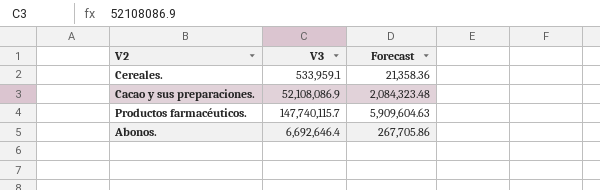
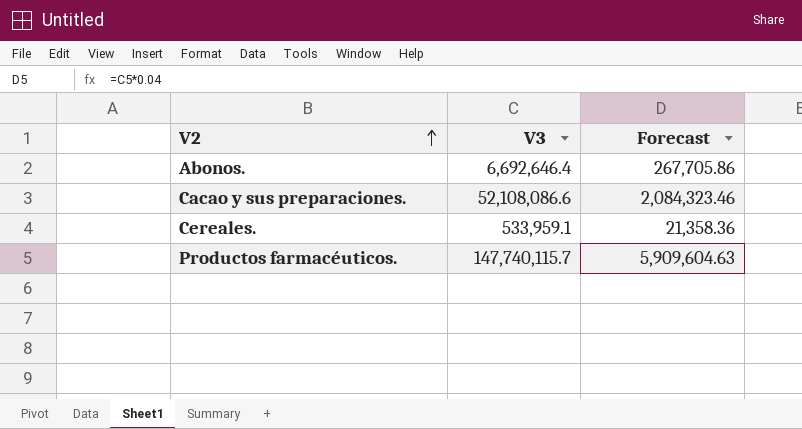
row order: none -> V2 ascending
Cacao y sus preparaciones. | V3: 52,108,086.9 -> 52,108,086.6
Cacao y sus preparaciones. | Forecast: 2,084,323.48 -> 2,084,323.46

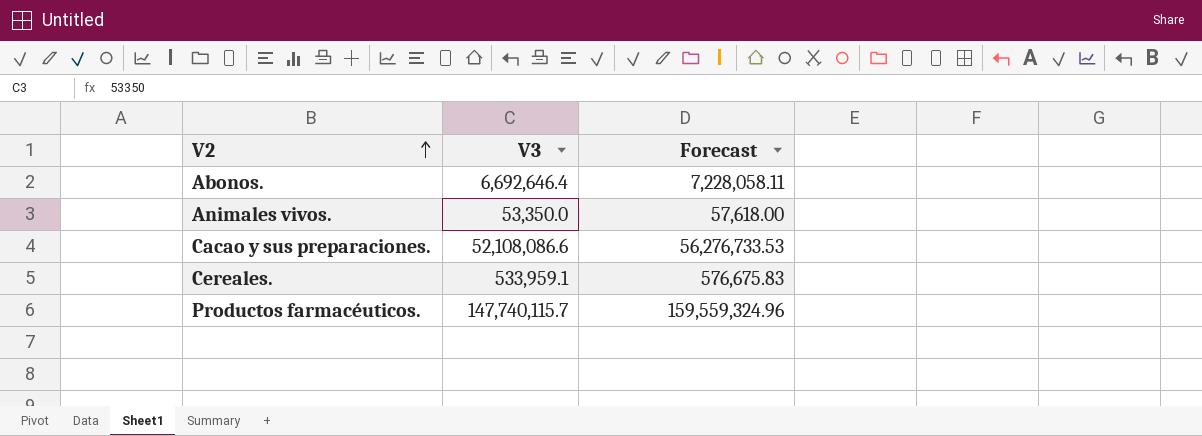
column Forecast | formula: [V3] * 0.04 -> [V3] * 1.08
row Animales vivos.: none -> 53,350.0 | 57,618.00

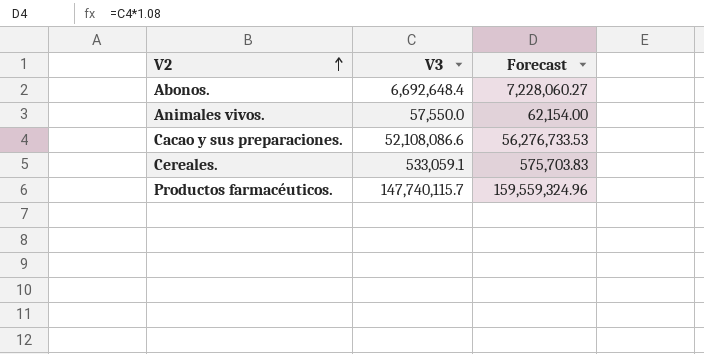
Abonos. | V3: 6,692,646.4 -> 6,692,648.4
Abonos. | Forecast: 7,228,058.11 -> 7,228,060.27
Animales vivos. | V3: 53,350.0 -> 57,550.0
Animales vivos. | Forecast: 57,618.00 -> 62,154.00
Cereales. | V3: 533,959.1 -> 533,059.1
Cereales. | Forecast: 576,675.83 -> 575,703.83

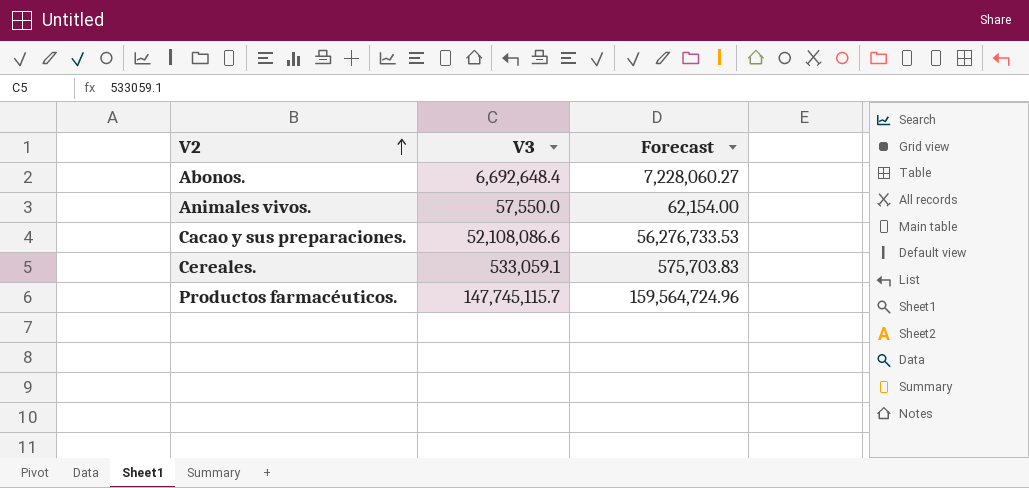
Productos farmacéuticos. | V3: 147,740,115.7 -> 147,745,115.7
Productos farmacéuticos. | Forecast: 159,559,324.96 -> 159,564,724.96

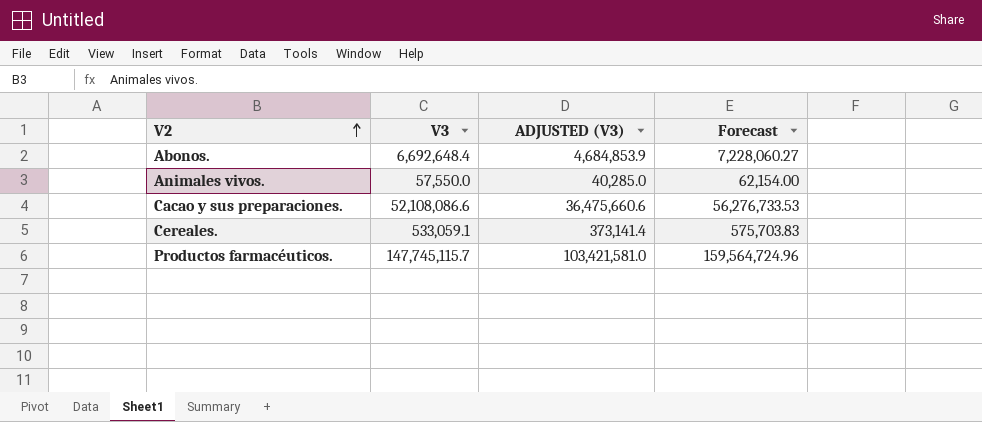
column ADJUSTED (V3) | formula: none -> [V3] * 0.7

